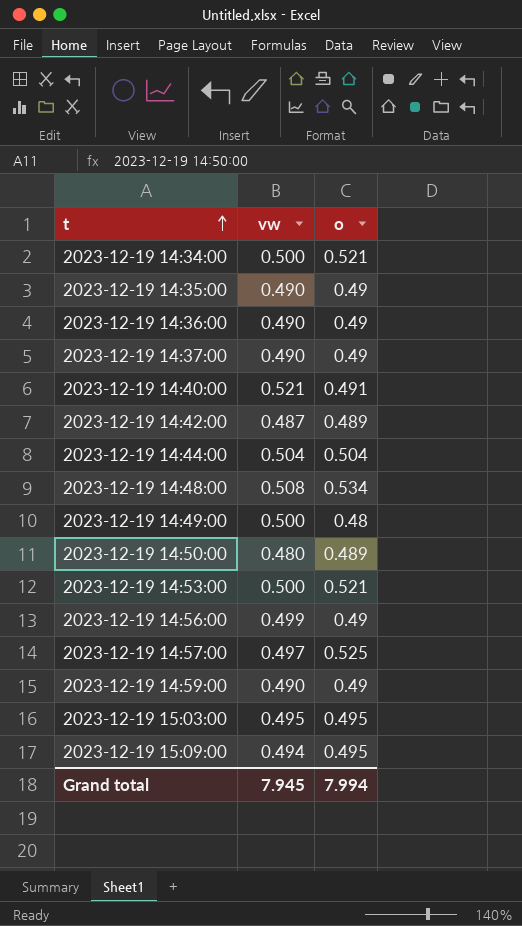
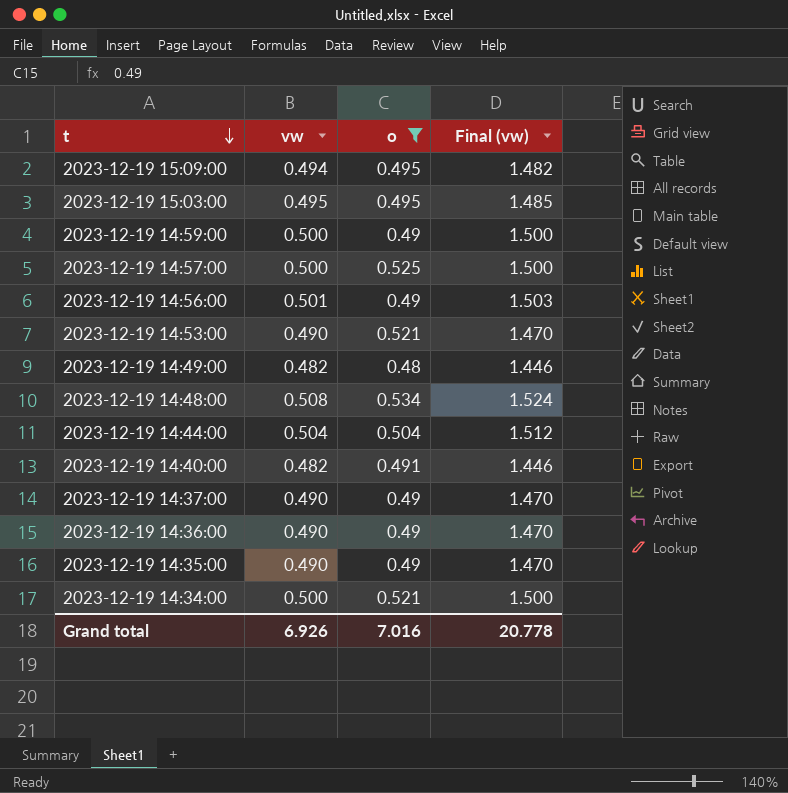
filter: none -> o != 0.489
row order: t ascending -> t descending
column Final (vw) | formula: none -> [vw] * 3
2023-12-19 14:59:00 | vw: 0.490 -> 0.500
2023-12-19 14:57:00 | vw: 0.497 -> 0.500
2023-12-19 14:56:00 | vw: 0.499 -> 0.501
2023-12-19 14:53:00 | vw: 0.500 -> 0.490
2023-12-19 14:49:00 | vw: 0.500 -> 0.482
2023-12-19 14:40:00 | vw: 0.521 -> 0.482
Grand total | vw: 7.945 -> 6.926
Grand total | o: 7.994 -> 7.016

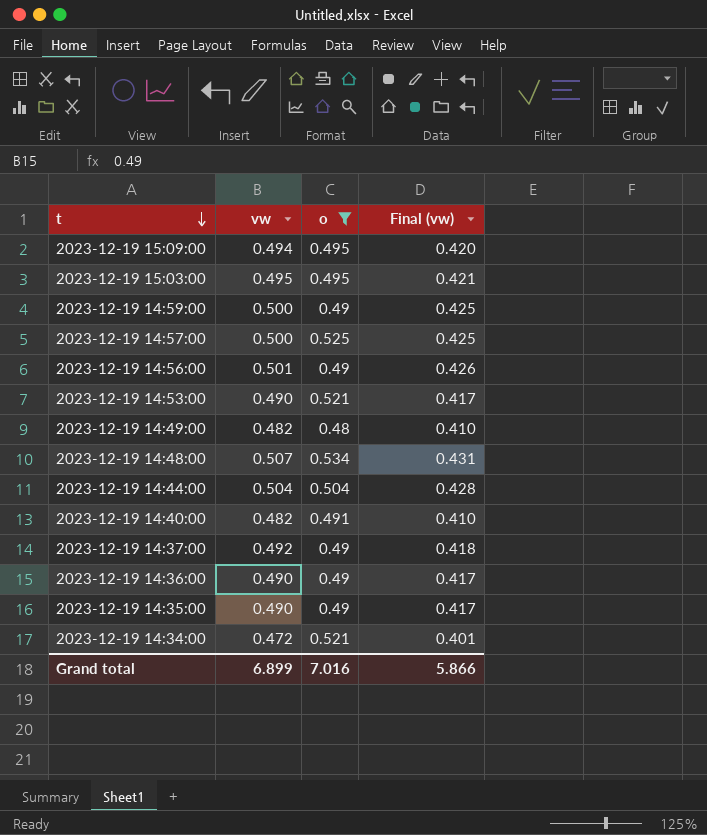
column Final (vw) | formula: [vw] * 3 -> [vw] * 0.85
2023-12-19 14:48:00 | vw: 0.508 -> 0.507
2023-12-19 14:37:00 | vw: 0.490 -> 0.492
2023-12-19 14:34:00 | vw: 0.500 -> 0.472
Grand total | vw: 6.926 -> 6.899
Grand total | Final (vw): 20.778 -> 5.866

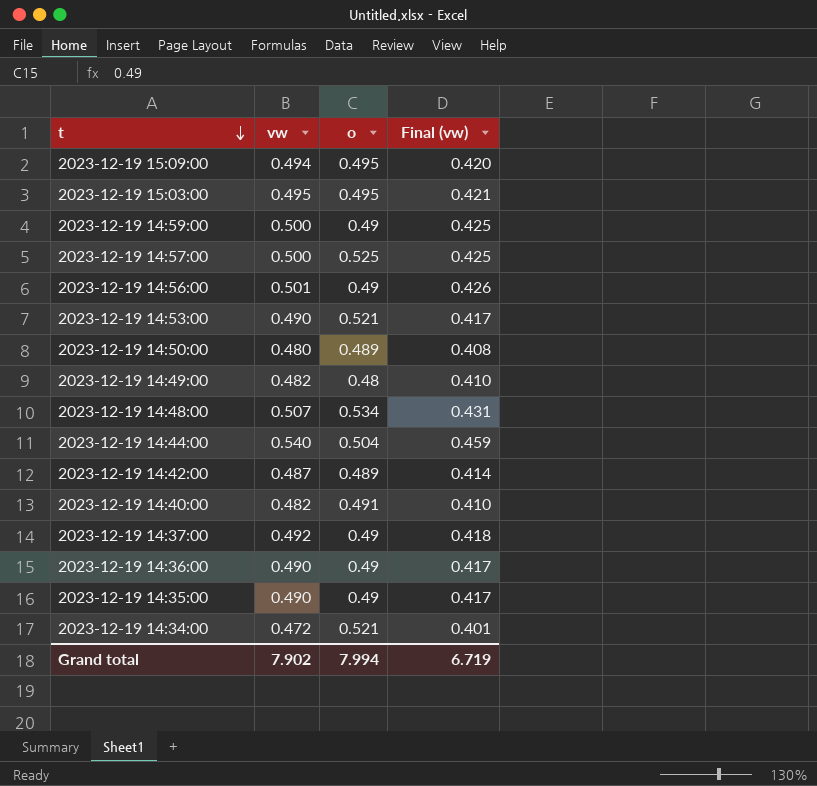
filter: o != 0.489 -> none
2023-12-19 14:44:00 | vw: 0.504 -> 0.540
2023-12-19 14:44:00 | Final (vw): 0.428 -> 0.459
Grand total | vw: 6.899 -> 7.902
Grand total | o: 7.016 -> 7.994
Grand total | Final (vw): 5.866 -> 6.719

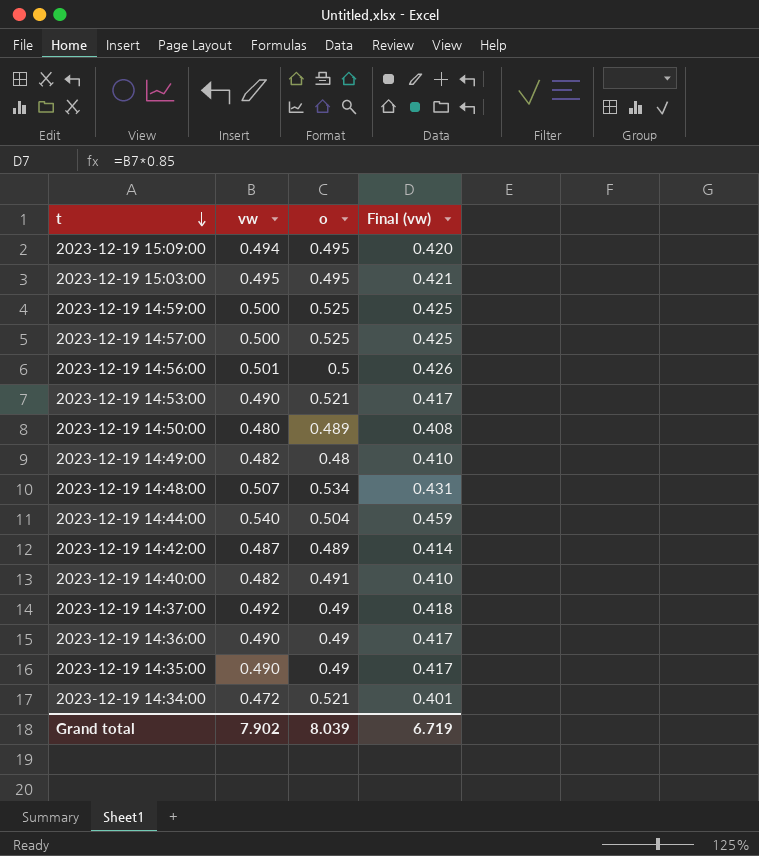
2023-12-19 14:59:00 | o: 0.49 -> 0.525
2023-12-19 14:56:00 | o: 0.49 -> 0.5
Grand total | o: 7.994 -> 8.039

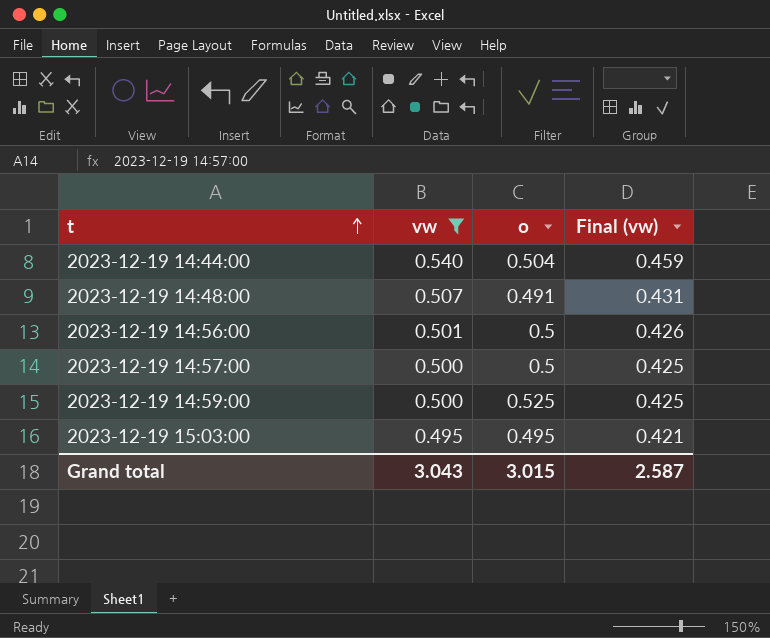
filter: none -> vw >= 0.495
row order: t descending -> t ascending
2023-12-19 14:48:00 | o: 0.534 -> 0.491
2023-12-19 14:57:00 | o: 0.525 -> 0.5
Grand total | vw: 7.902 -> 3.043
Grand total | o: 8.039 -> 3.015
Grand total | Final (vw): 6.719 -> 2.587

